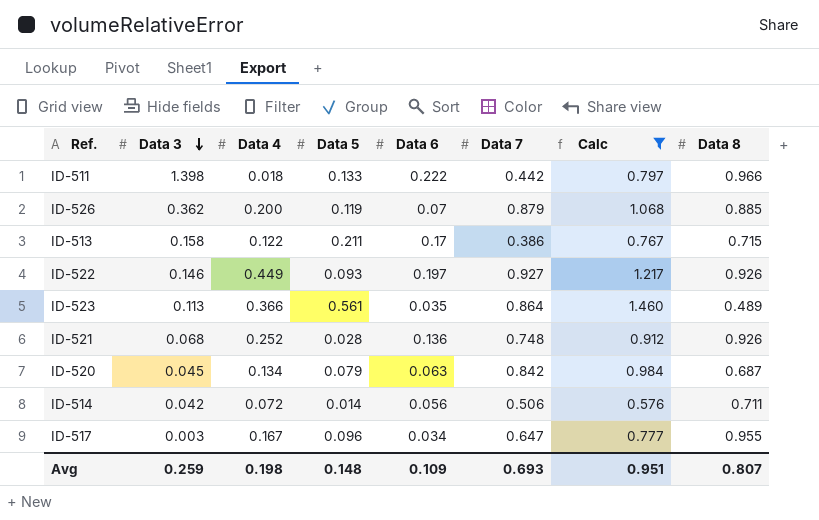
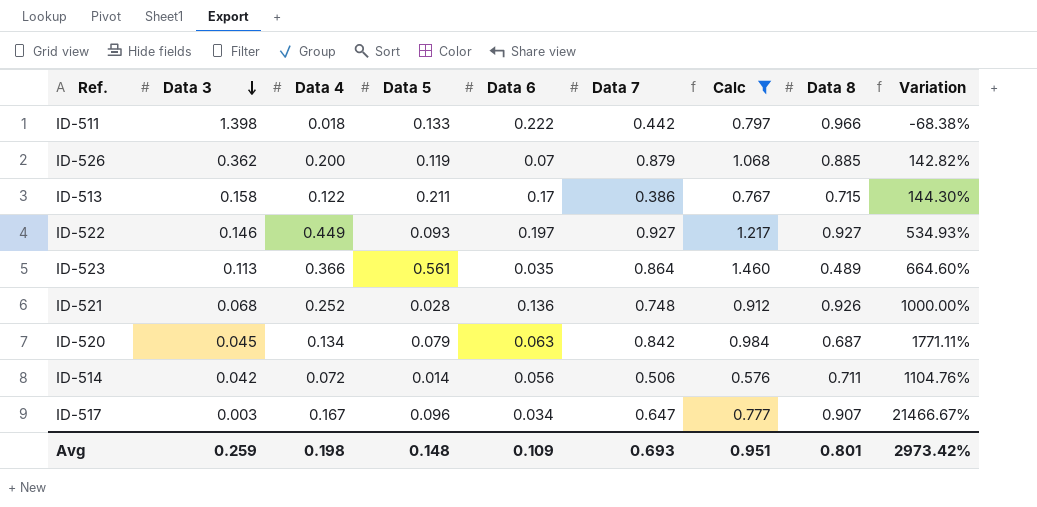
column Variation | formula: none -> ([Data 7] - [Data 3]) / [Data 3]
ID-522 | Data 8: 0.926 -> 0.927
ID-517 | Data 8: 0.955 -> 0.907
Avg | Data 8: 0.807 -> 0.801

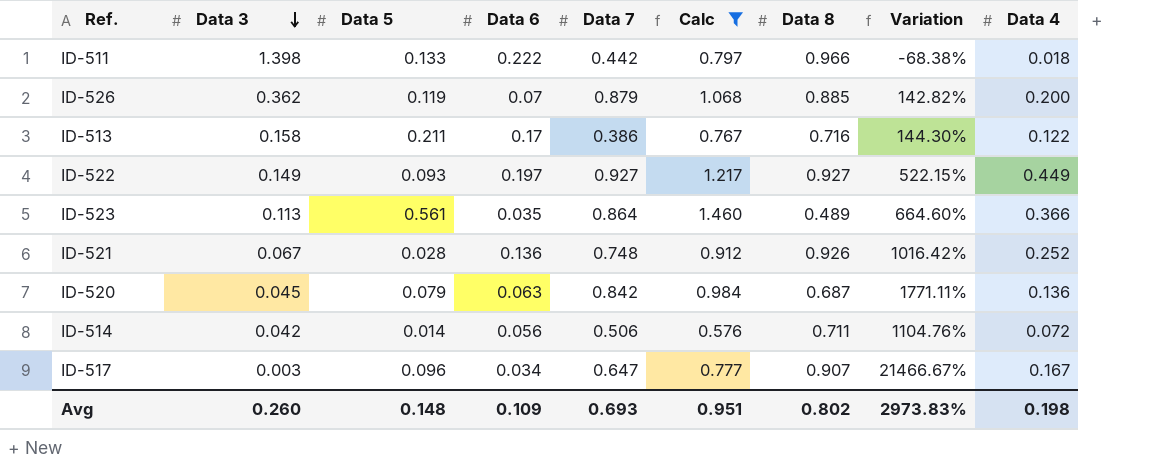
column Data 4 | position: 3 -> 9
ID-513 | Data 8: 0.715 -> 0.716
ID-522 | Data 3: 0.146 -> 0.149
ID-522 | Variation: 534.93% -> 522.15%
ID-521 | Data 3: 0.068 -> 0.067
ID-521 | Variation: 1000.00% -> 1016.42%
ID-520 | Data 4: 0.134 -> 0.136
Avg | Data 3: 0.259 -> 0.260
Avg | Data 8: 0.801 -> 0.802
Avg | Variation: 2973.42% -> 2973.83%

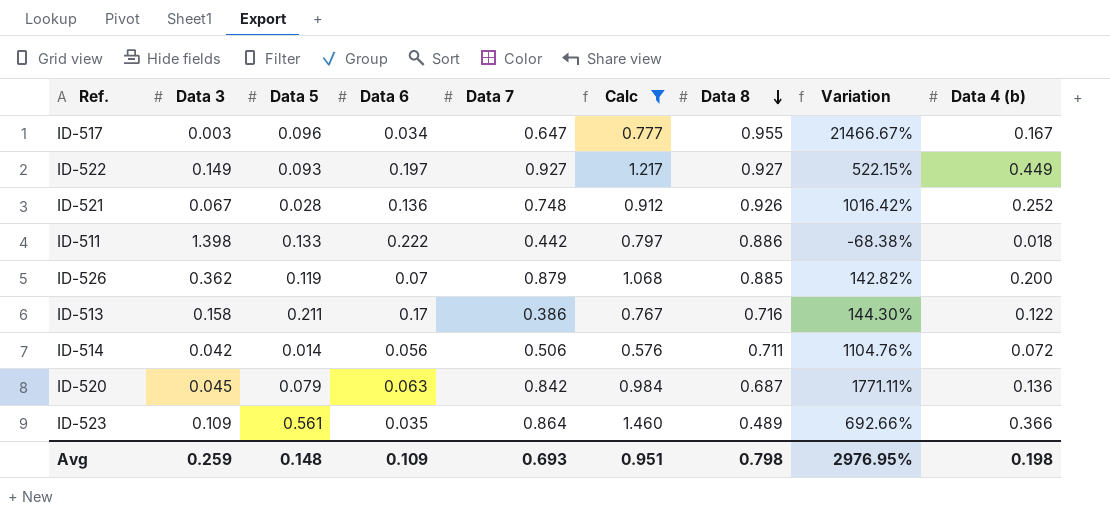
row order: Data 3 descending -> Data 8 descending
column name: Data 4 -> Data 4 (b)
ID-517 | Data 8: 0.907 -> 0.955
ID-511 | Data 8: 0.966 -> 0.886
ID-523 | Data 3: 0.113 -> 0.109
ID-523 | Variation: 664.60% -> 692.66%
Avg | Data 3: 0.260 -> 0.259
Avg | Data 8: 0.802 -> 0.798
Avg | Variation: 2973.83% -> 2976.95%

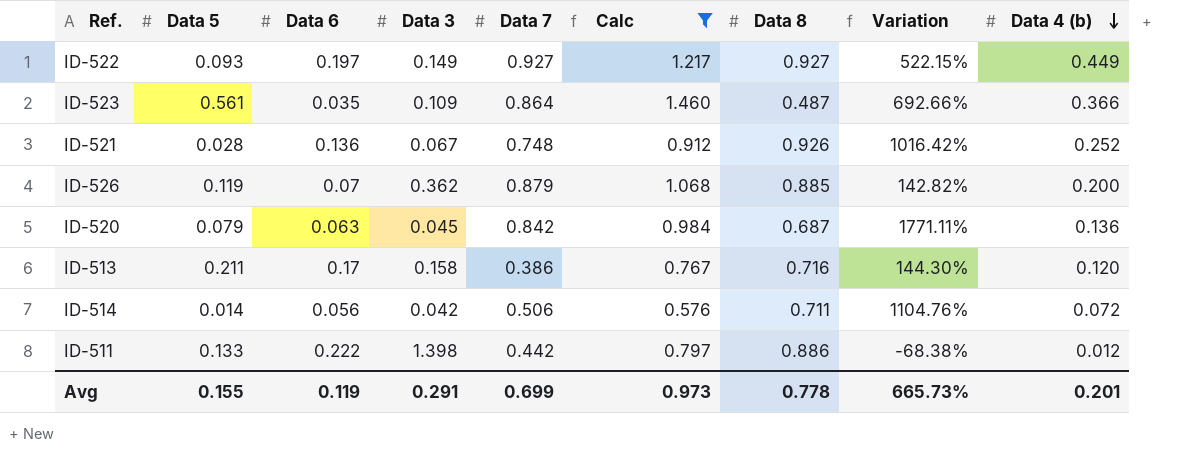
row order: Data 8 descending -> Data 4 (b) descending
column Data 3 | position: 2 -> 4
row ID-517: 0.003 | 0.096 | 0.034 | 0.647 | 0.777 | 0.955 | 21466.67% | 0.167 -> none
ID-523 | Data 8: 0.489 -> 0.487
ID-513 | Data 4 (b): 0.122 -> 0.120
ID-511 | Data 4 (b): 0.018 -> 0.012
Avg | Data 5: 0.148 -> 0.155
Avg | Data 6: 0.109 -> 0.119
Avg | Data 3: 0.259 -> 0.291
Avg | Data 7: 0.693 -> 0.699
Avg | Calc: 0.951 -> 0.973
Avg | Data 8: 0.798 -> 0.778
Avg | Variation: 2976.95% -> 665.73%
Avg | Data 4 (b): 0.198 -> 0.201

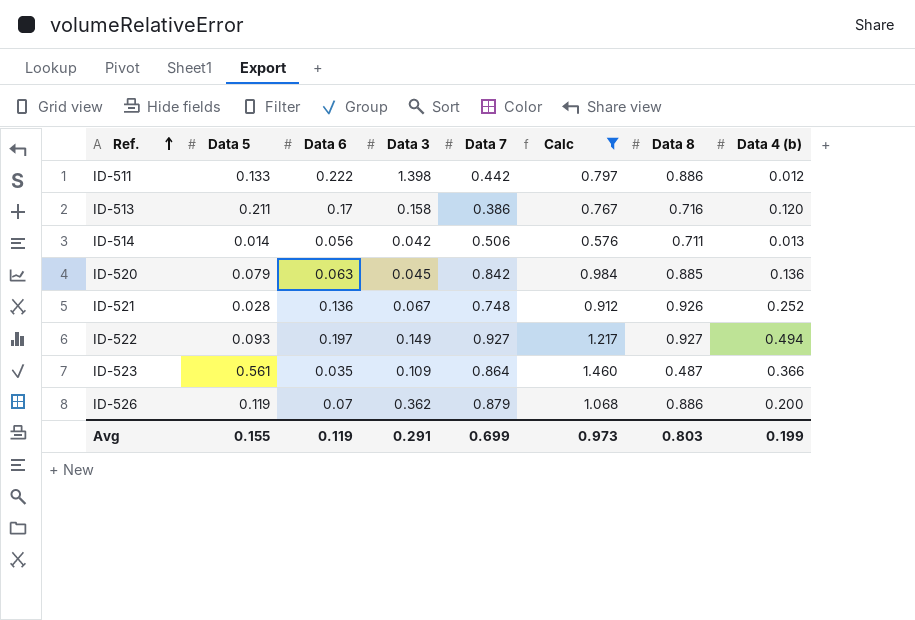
row order: Data 4 (b) descending -> Ref. ascending
column Variation | formula: ([Data 7] - [Data 3]) / [Data 3] -> none
ID-514 | Data 4 (b): 0.072 -> 0.013
ID-520 | Data 8: 0.687 -> 0.885
ID-522 | Data 4 (b): 0.449 -> 0.494
ID-526 | Data 8: 0.885 -> 0.886
Avg | Data 8: 0.778 -> 0.803
Avg | Data 4 (b): 0.201 -> 0.199

